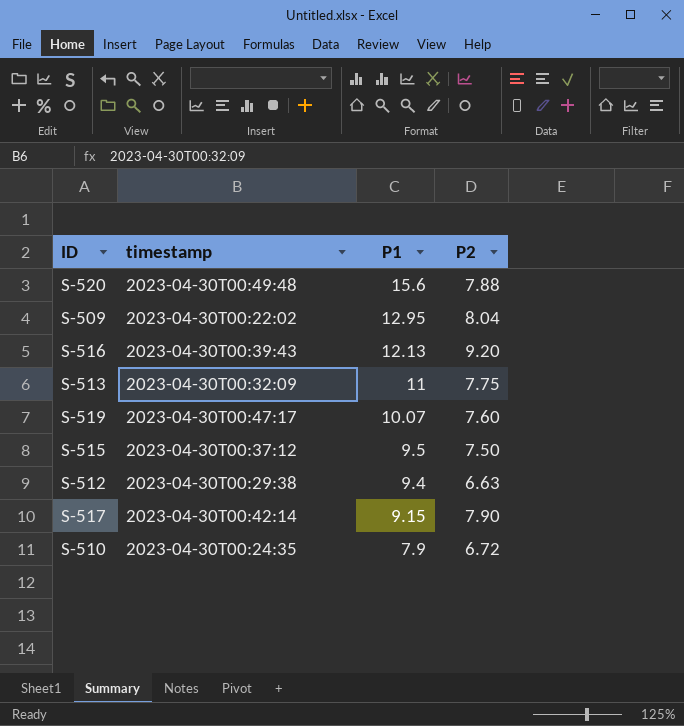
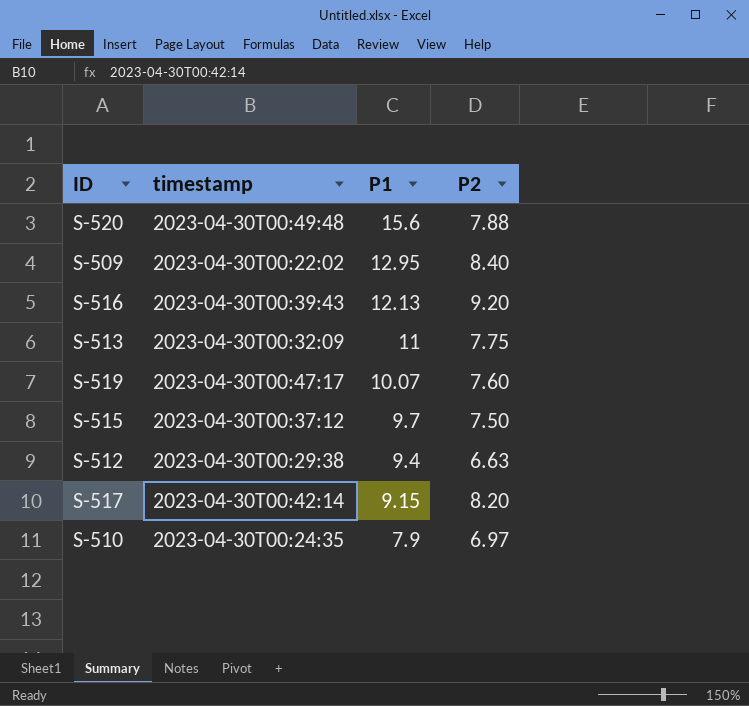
S-509 | P2: 8.04 -> 8.40
S-515 | P1: 9.5 -> 9.7
S-517 | P2: 7.90 -> 8.20
S-510 | P2: 6.72 -> 6.97

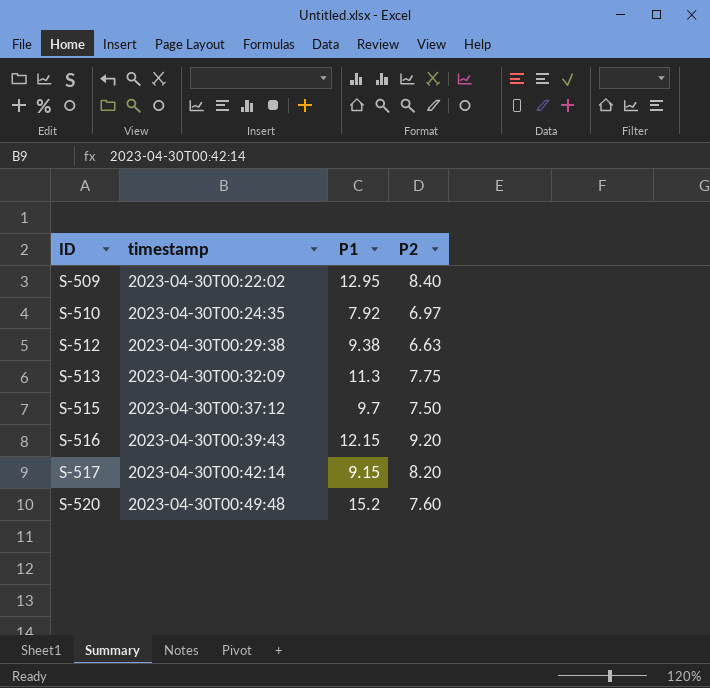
row order: P1 descending -> ID ascending
row S-519: 2023-04-30T00:47:17 | 10.07 | 7.60 -> none
S-510 | P1: 7.9 -> 7.92
S-512 | P1: 9.4 -> 9.38
S-513 | P1: 11 -> 11.3
S-516 | P1: 12.13 -> 12.15
S-520 | P1: 15.6 -> 15.2
S-520 | P2: 7.88 -> 7.60

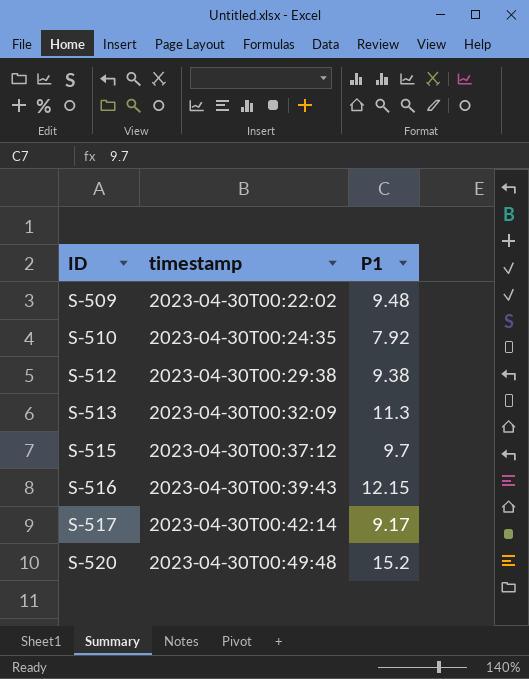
column P2 | position: 4 -> none
S-509 | P1: 12.95 -> 9.48
S-517 | P1: 9.15 -> 9.17

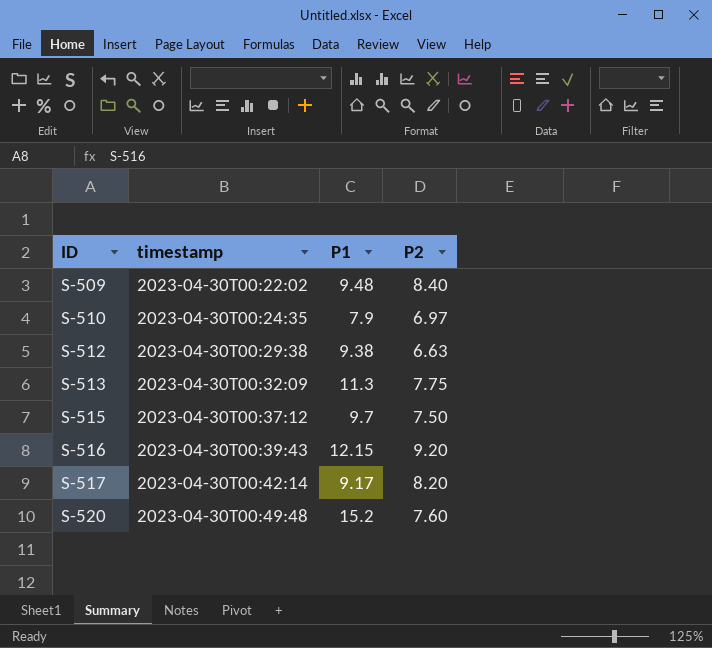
column P2 | position: none -> 4
S-510 | P1: 7.92 -> 7.9

